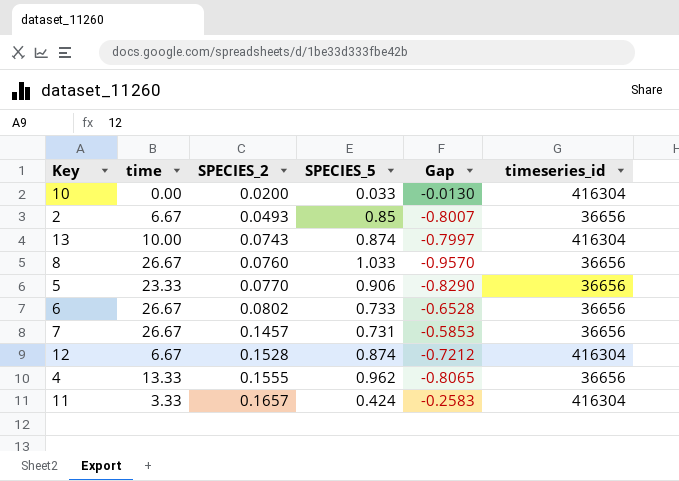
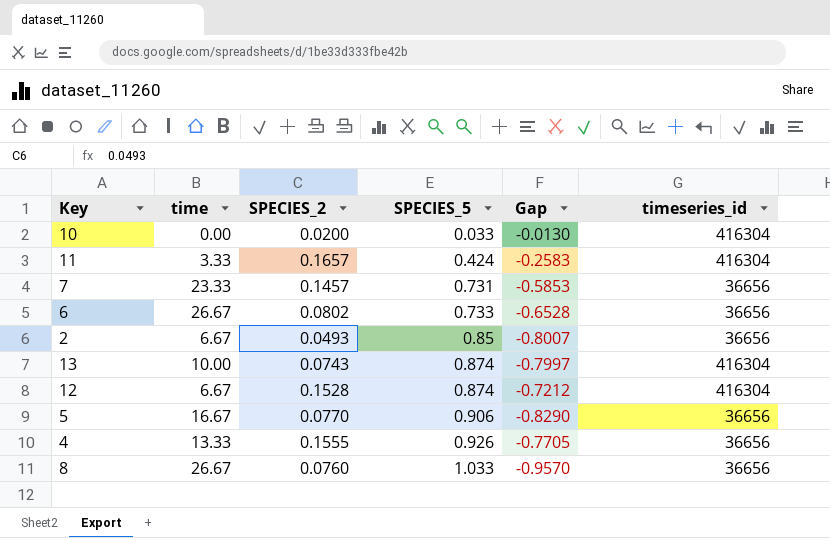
row order: SPECIES_2 ascending -> SPECIES_5 ascending
7 | time: 26.67 -> 23.33
5 | time: 23.33 -> 16.67
4 | SPECIES_5: 0.962 -> 0.926
4 | Gap: -0.8065 -> -0.7705

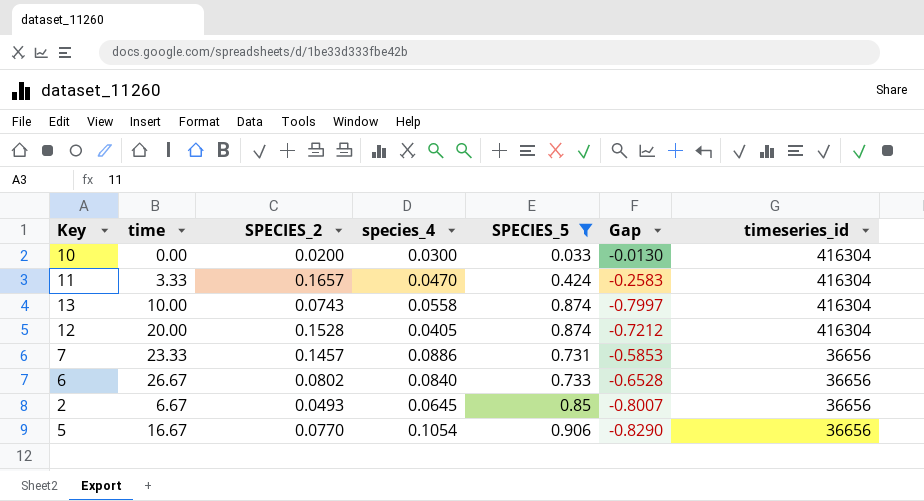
filter: none -> SPECIES_5 <= 0.906
row order: SPECIES_5 ascending -> timeseries_id descending
column species_4 | position: none -> 4
12 | time: 6.67 -> 20.00

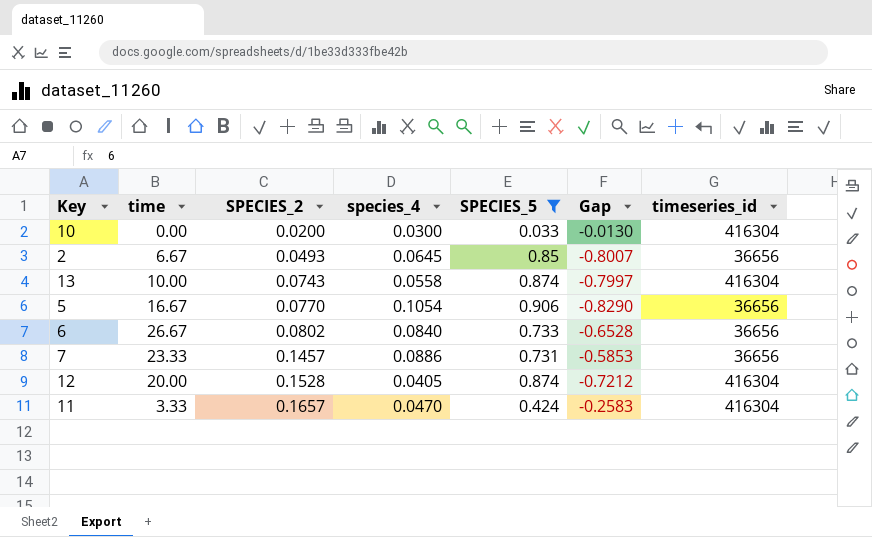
row order: timeseries_id descending -> SPECIES_2 ascending

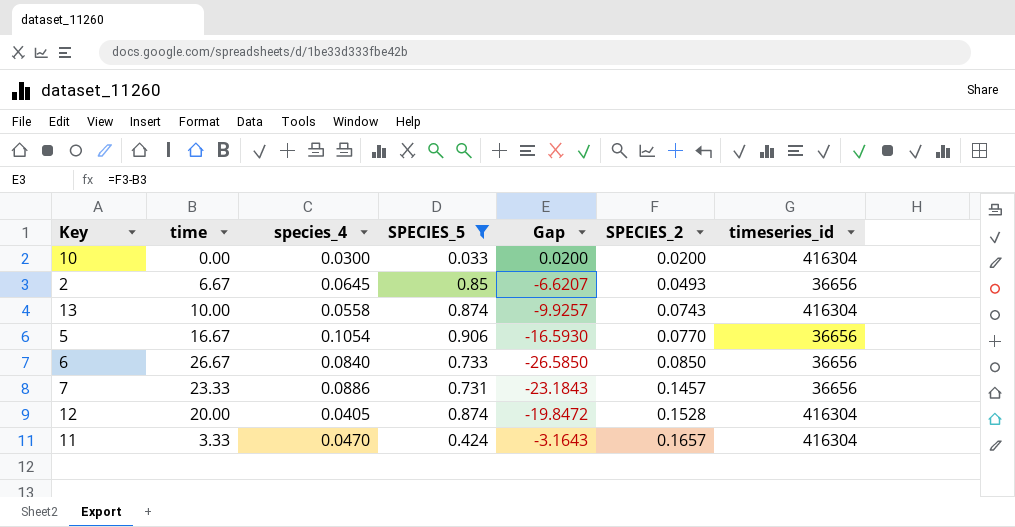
column Gap | formula: [SPECIES_2] - [SPECIES_5] -> [SPECIES_2] - [time]
column SPECIES_2 | position: 3 -> 6
6 | SPECIES_2: 0.0802 -> 0.0850

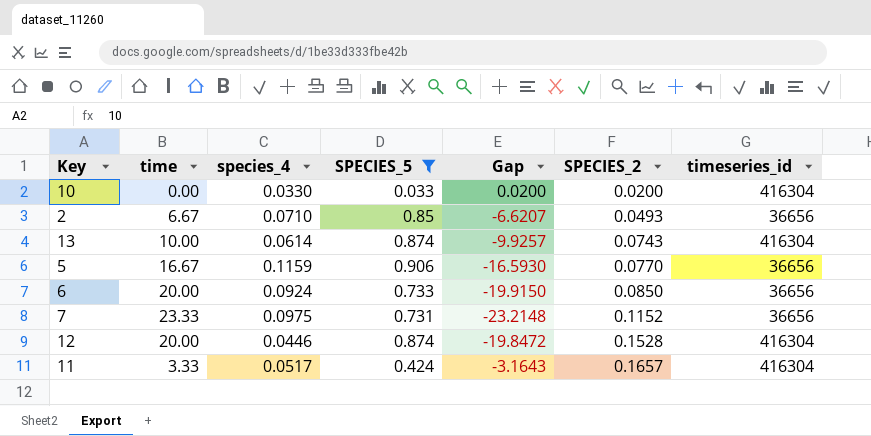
10 | species_4: 0.0300 -> 0.0330
2 | species_4: 0.0645 -> 0.0710
13 | species_4: 0.0558 -> 0.0614
5 | species_4: 0.1054 -> 0.1159
6 | time: 26.67 -> 20.00
6 | species_4: 0.0840 -> 0.0924
6 | Gap: -26.5850 -> -19.9150
7 | species_4: 0.0886 -> 0.0975
7 | Gap: -23.1843 -> -23.2148
7 | SPECIES_2: 0.1457 -> 0.1152
12 | species_4: 0.0405 -> 0.0446
11 | species_4: 0.0470 -> 0.0517

